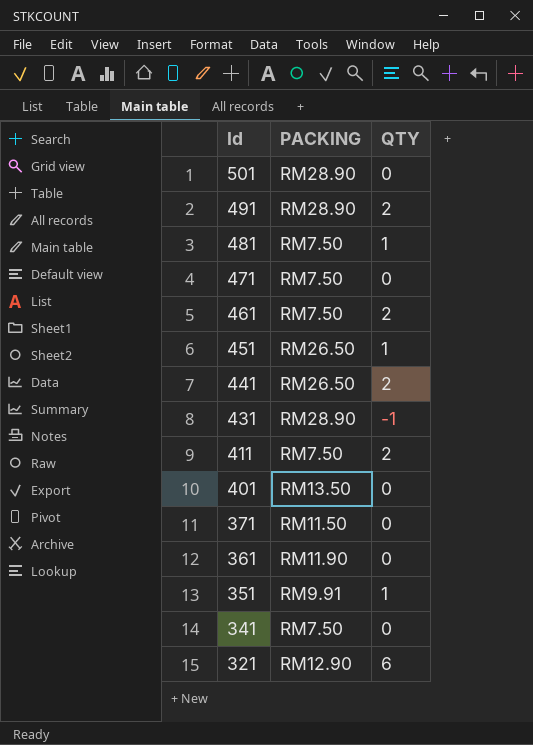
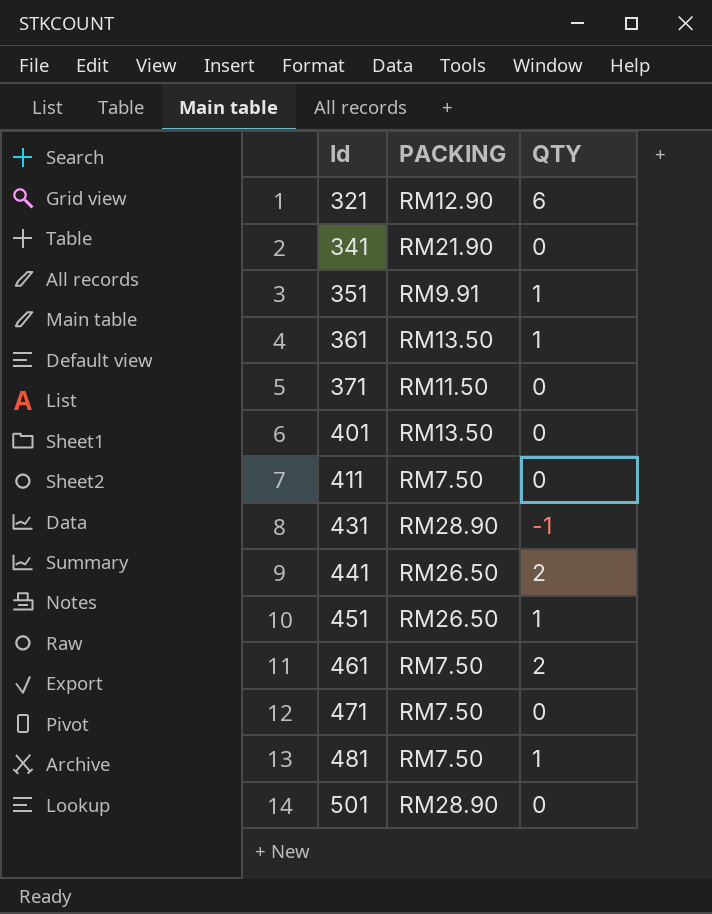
row order: Id descending -> Id ascending
row 491: RM28.90 | 2 -> none
341 | PACKING: RM7.50 -> RM21.90
361 | PACKING: RM11.90 -> RM13.50
361 | QTY: 0 -> 1
411 | QTY: 2 -> 0

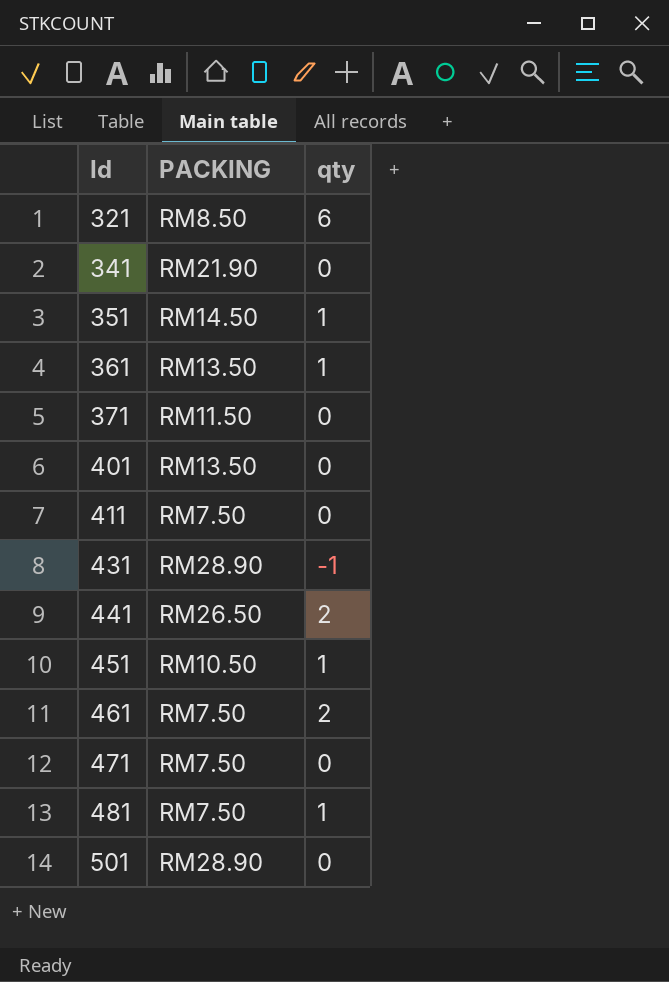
column name: QTY -> qty
321 | PACKING: RM12.90 -> RM8.50
351 | PACKING: RM9.91 -> RM14.50
451 | PACKING: RM26.50 -> RM10.50

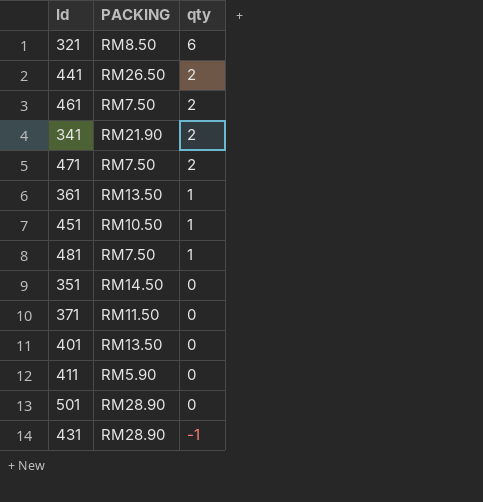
row order: Id ascending -> qty descending
341 | qty: 0 -> 2
471 | qty: 0 -> 2
351 | qty: 1 -> 0
411 | PACKING: RM7.50 -> RM5.90

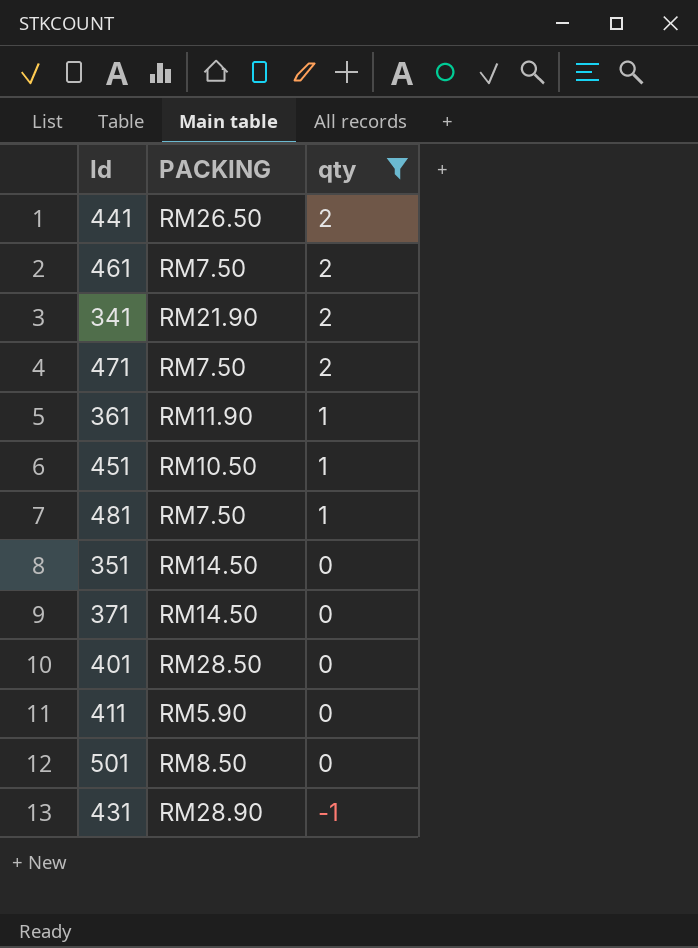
filter: none -> qty != 6
361 | PACKING: RM13.50 -> RM11.90
371 | PACKING: RM11.50 -> RM14.50
401 | PACKING: RM13.50 -> RM28.50
501 | PACKING: RM28.90 -> RM8.50

